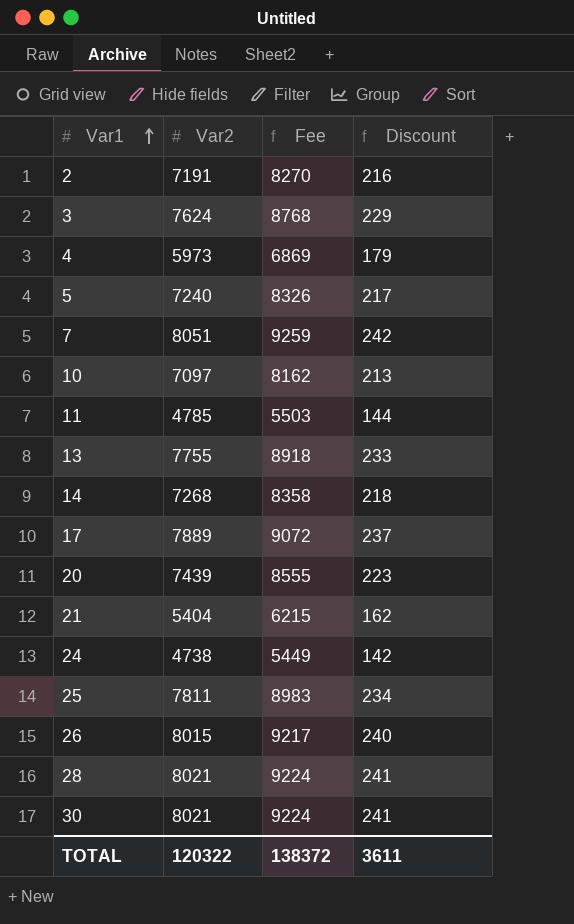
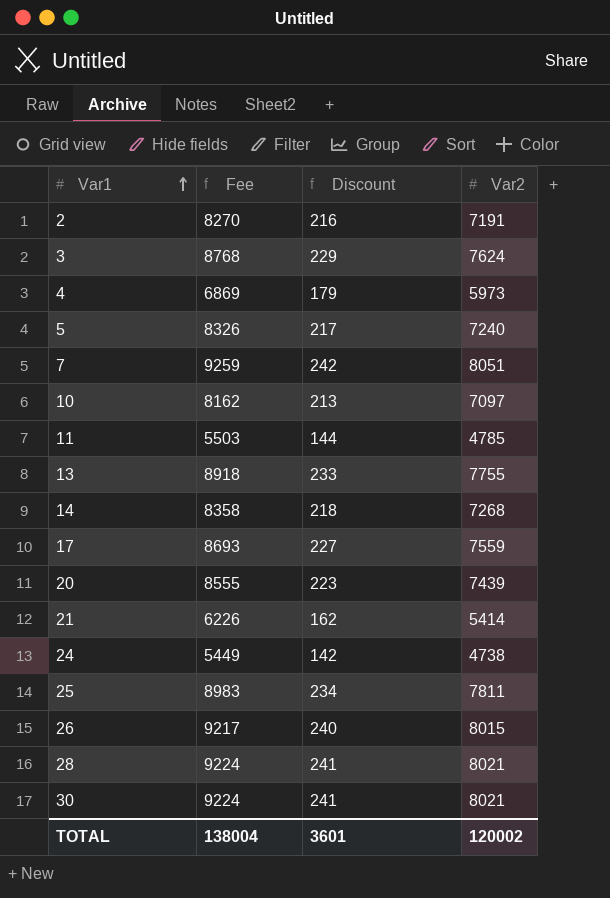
column Var2 | position: 2 -> 4
17 | Fee: 9072 -> 8693
17 | Discount: 237 -> 227
17 | Var2: 7889 -> 7559
21 | Fee: 6215 -> 6226
21 | Var2: 5404 -> 5414
TOTAL | Fee: 138372 -> 138004
TOTAL | Discount: 3611 -> 3601
TOTAL | Var2: 120322 -> 120002

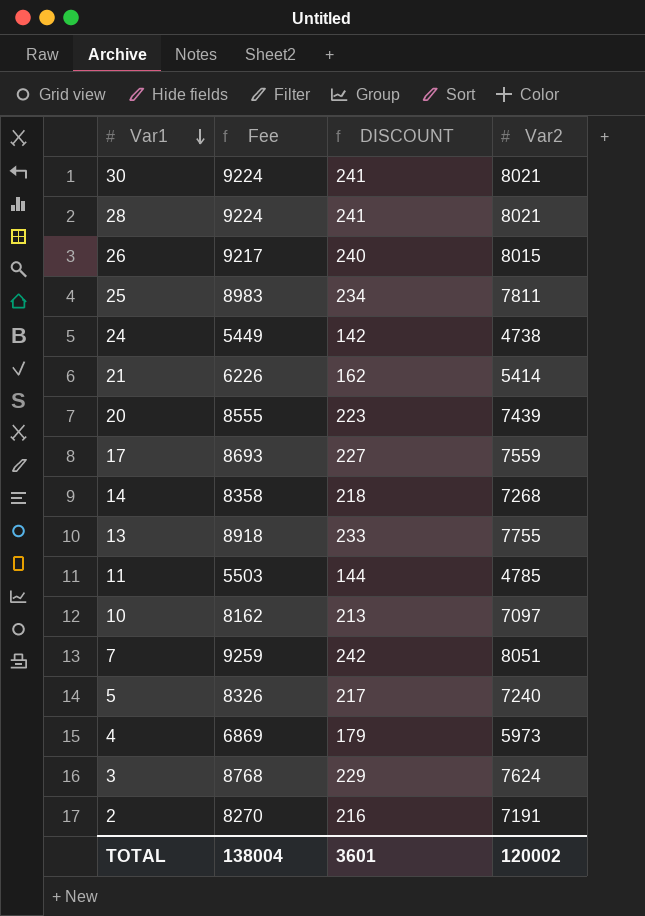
row order: Var1 ascending -> Var1 descending
column name: Discount -> DISCOUNT

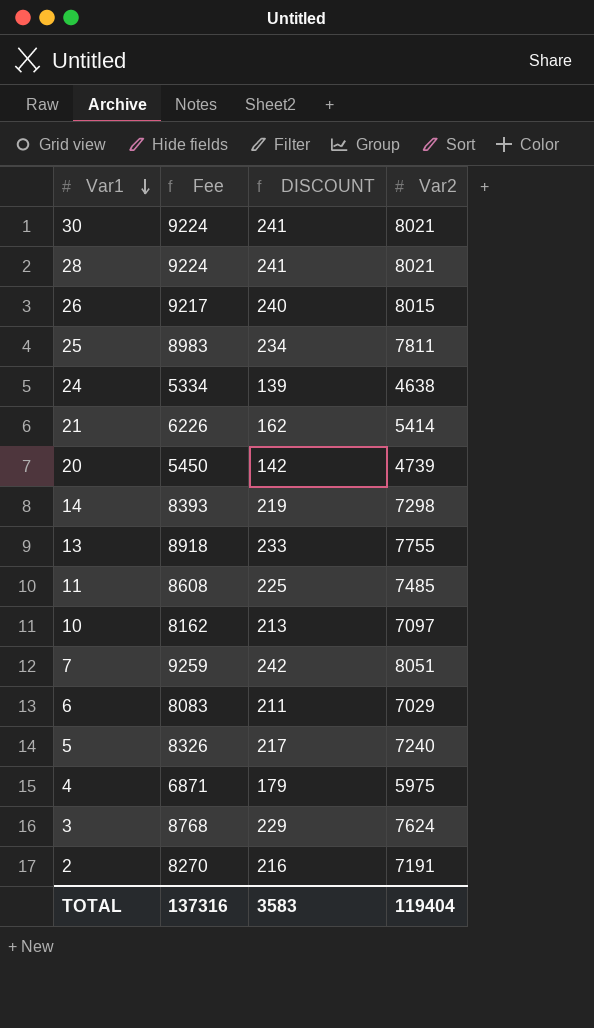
row 17: 8693 | 227 | 7559 -> none
24 | Fee: 5449 -> 5334
24 | DISCOUNT: 142 -> 139
24 | Var2: 4738 -> 4638
20 | Fee: 8555 -> 5450
20 | DISCOUNT: 223 -> 142
20 | Var2: 7439 -> 4739
14 | Fee: 8358 -> 8393
14 | DISCOUNT: 218 -> 219
14 | Var2: 7268 -> 7298
11 | Fee: 5503 -> 8608
11 | DISCOUNT: 144 -> 225
11 | Var2: 4785 -> 7485
row 6: none -> 8083 | 211 | 7029
4 | Fee: 6869 -> 6871
4 | Var2: 5973 -> 5975
TOTAL | Fee: 138004 -> 137316
TOTAL | DISCOUNT: 3601 -> 3583
TOTAL | Var2: 120002 -> 119404

